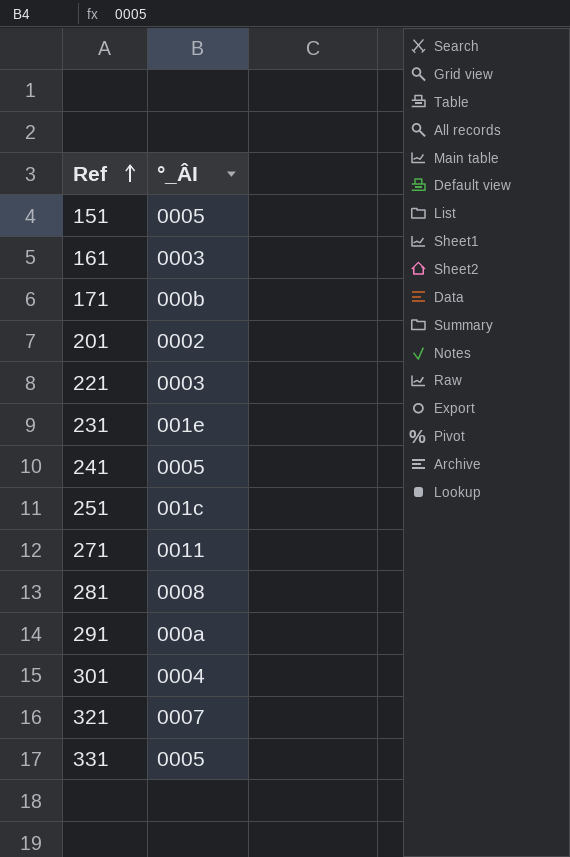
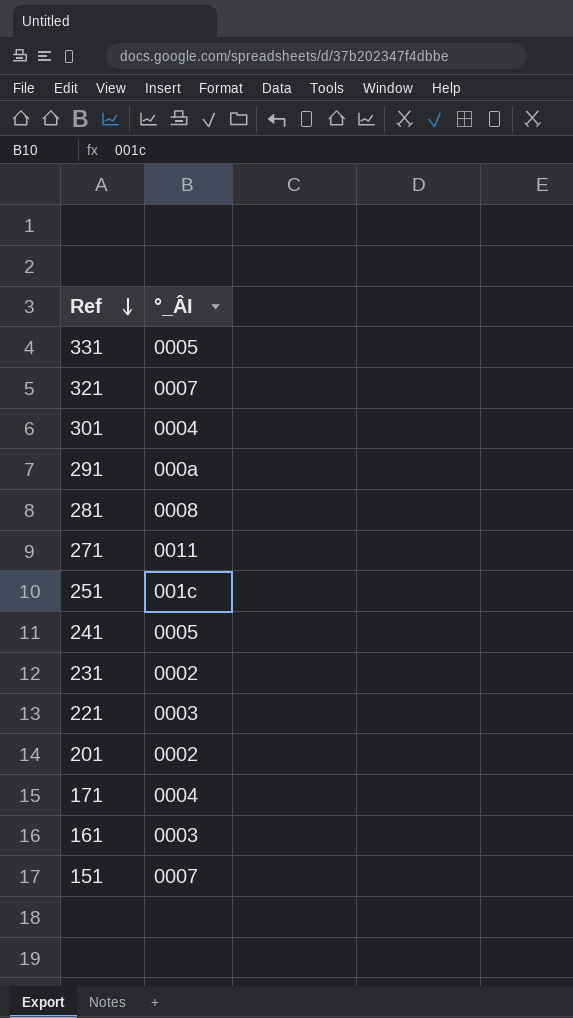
row order: Ref ascending -> Ref descending
231 | °_ÂI: 001e -> 0002
171 | °_ÂI: 000b -> 0004
151 | °_ÂI: 0005 -> 0007

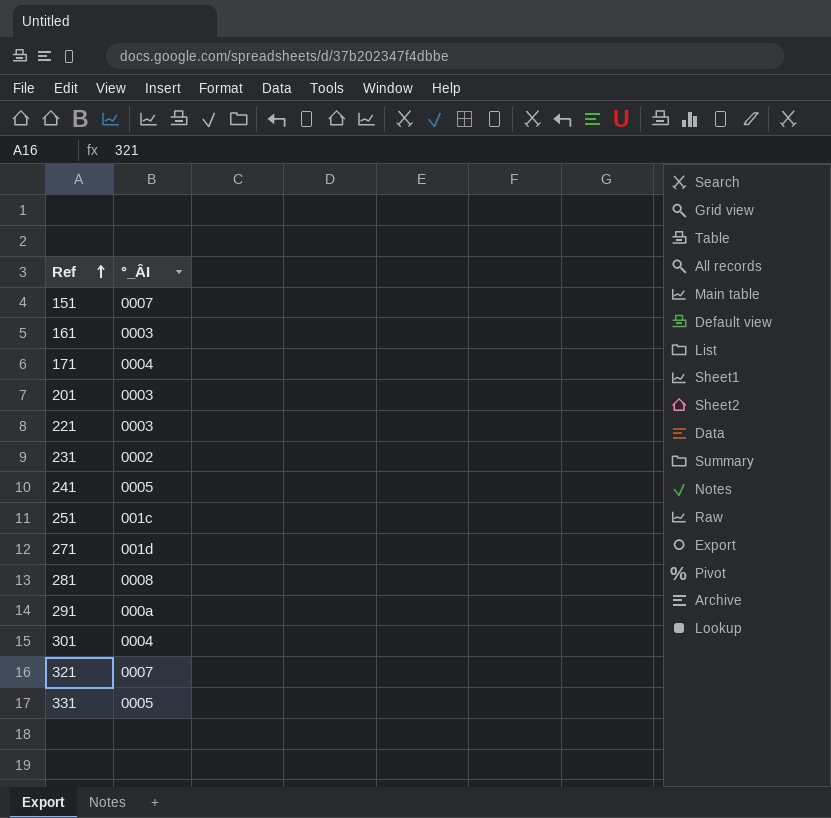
row order: Ref descending -> Ref ascending
201 | °_ÂI: 0002 -> 0003
271 | °_ÂI: 0011 -> 001d

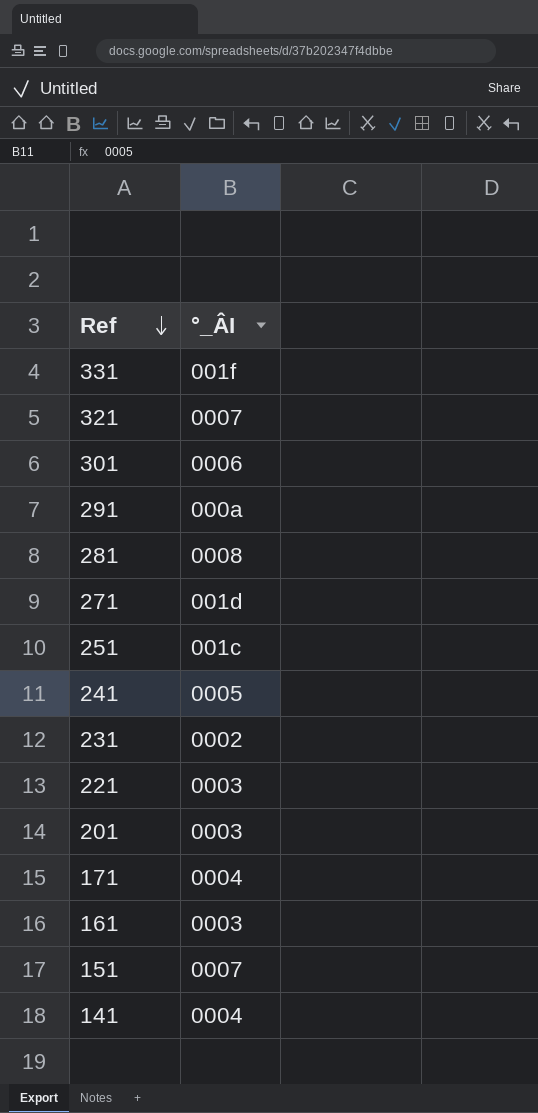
row order: Ref ascending -> Ref descending
331 | °_ÂI: 0005 -> 001f
301 | °_ÂI: 0004 -> 0006
row 141: none -> 0004

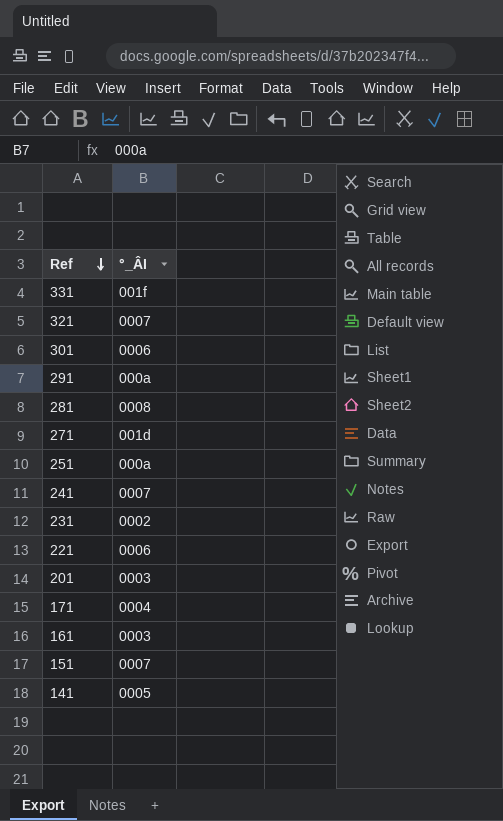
251 | °_ÂI: 001c -> 000a
241 | °_ÂI: 0005 -> 0007
221 | °_ÂI: 0003 -> 0006
141 | °_ÂI: 0004 -> 0005

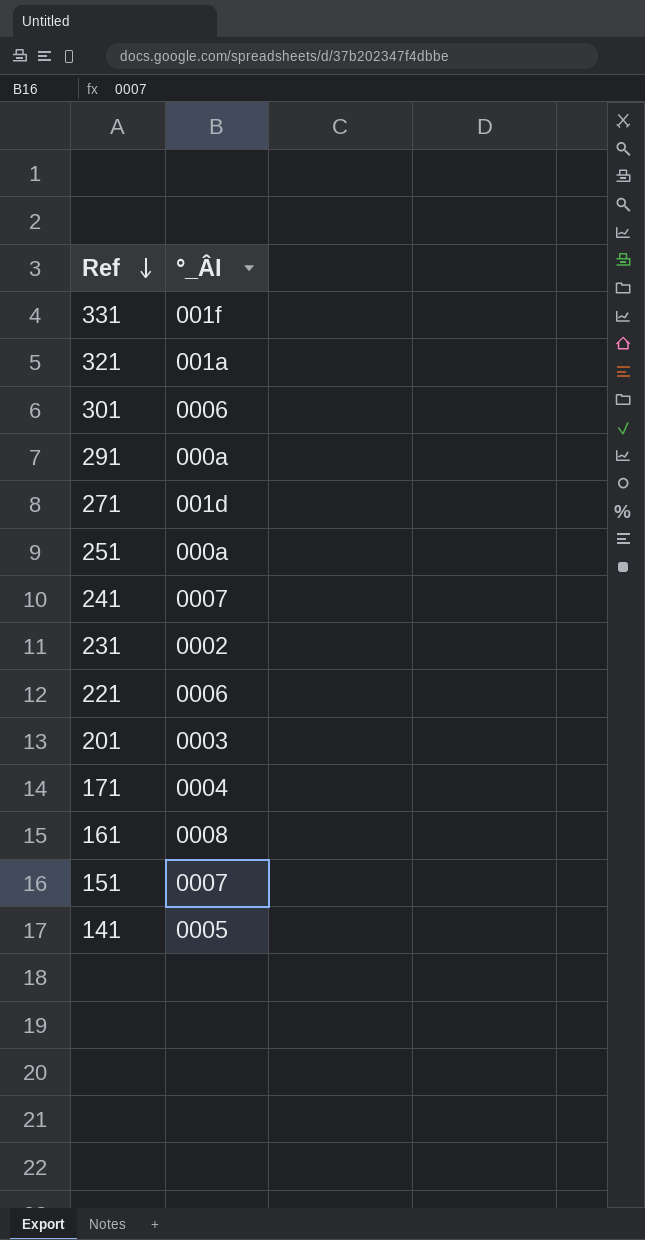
row 281: 0008 -> none
321 | °_ÂI: 0007 -> 001a
161 | °_ÂI: 0003 -> 0008

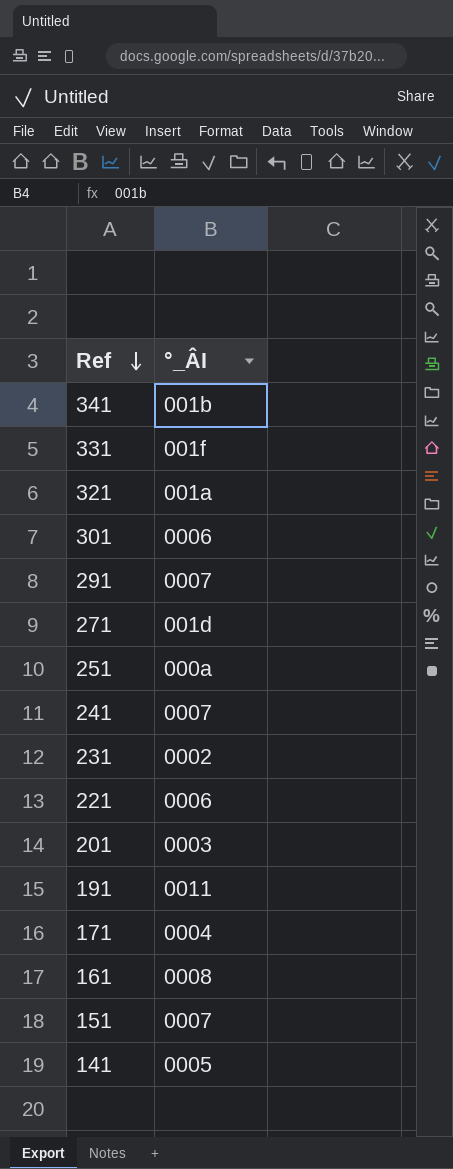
row 341: none -> 001b
291 | °_ÂI: 000a -> 0007
row 191: none -> 0011

